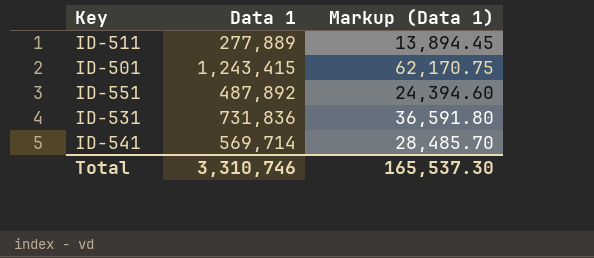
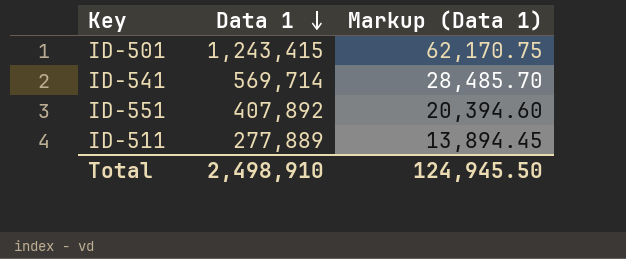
row order: none -> Data 1 descending
row ID-531: 731,836 | 36,591.80 -> none
ID-551 | Data 1: 487,892 -> 407,892
ID-551 | Markup (Data 1): 24,394.60 -> 20,394.60
Total | Data 1: 3,310,746 -> 2,498,910
Total | Markup (Data 1): 165,537.30 -> 124,945.50

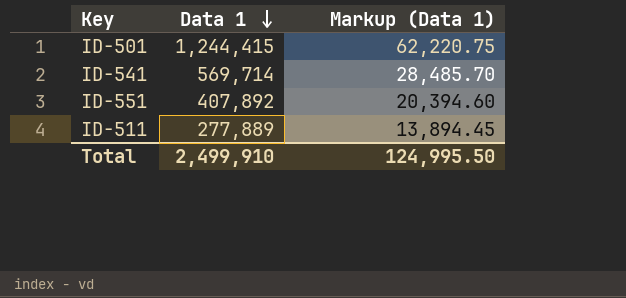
ID-501 | Data 1: 1,243,415 -> 1,244,415
ID-501 | Markup (Data 1): 62,170.75 -> 62,220.75
Total | Data 1: 2,498,910 -> 2,499,910
Total | Markup (Data 1): 124,945.50 -> 124,995.50

